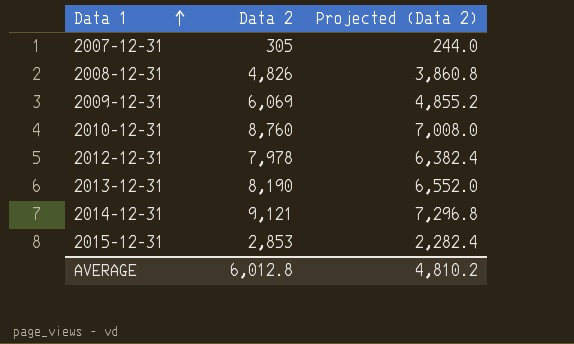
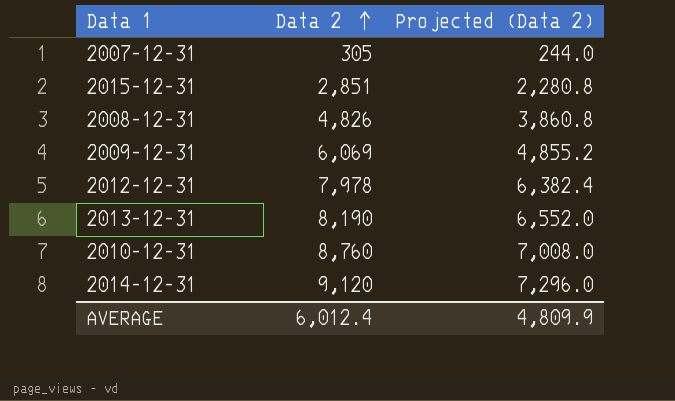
row order: Data 1 ascending -> Data 2 ascending
2015-12-31 | Data 2: 2,853 -> 2,851
2015-12-31 | Projected (Data 2): 2,282.4 -> 2,280.8
2014-12-31 | Data 2: 9,121 -> 9,120
2014-12-31 | Projected (Data 2): 7,296.8 -> 7,296.0
AVERAGE | Data 2: 6,012.8 -> 6,012.4
AVERAGE | Projected (Data 2): 4,810.2 -> 4,809.9

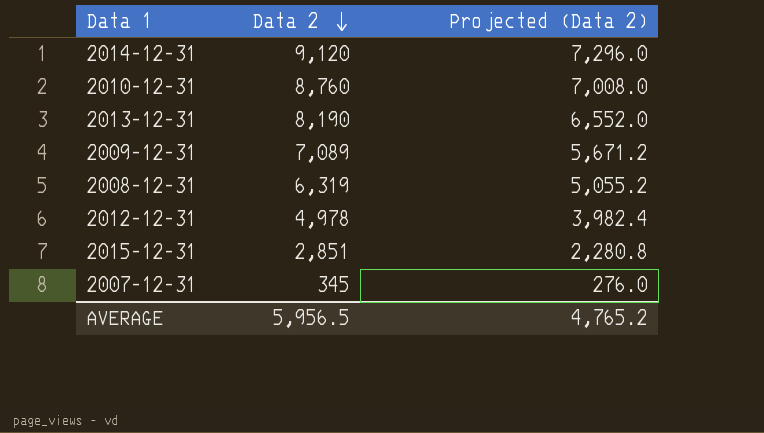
row order: Data 2 ascending -> Data 2 descending
2009-12-31 | Data 2: 6,069 -> 7,089
2009-12-31 | Projected (Data 2): 4,855.2 -> 5,671.2
2008-12-31 | Data 2: 4,826 -> 6,319
2008-12-31 | Projected (Data 2): 3,860.8 -> 5,055.2
2012-12-31 | Data 2: 7,978 -> 4,978
2012-12-31 | Projected (Data 2): 6,382.4 -> 3,982.4
2007-12-31 | Data 2: 305 -> 345
2007-12-31 | Projected (Data 2): 244.0 -> 276.0
AVERAGE | Data 2: 6,012.4 -> 5,956.5
AVERAGE | Projected (Data 2): 4,809.9 -> 4,765.2

